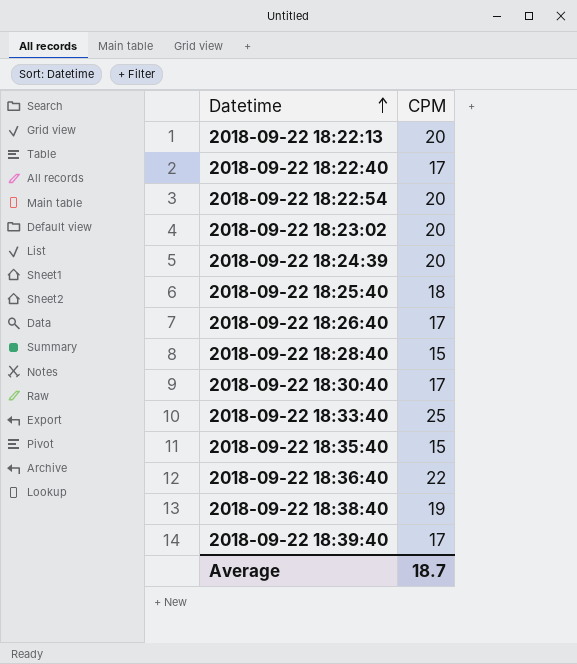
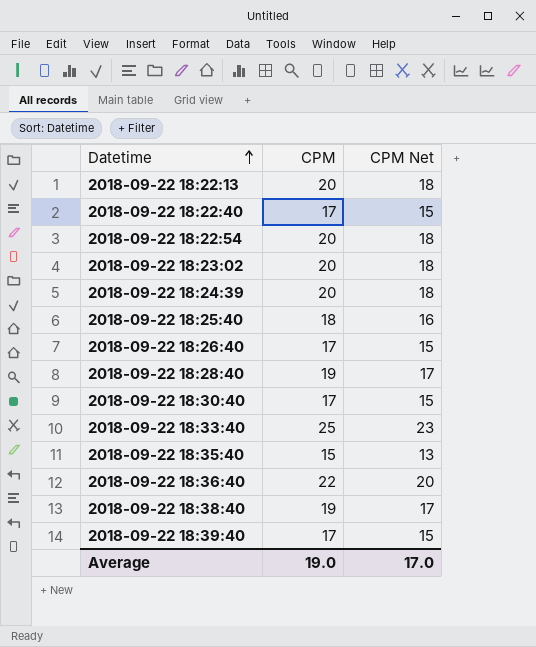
column CPM Net | formula: none -> [CPM] - 2
2018-09-22 18:28:40 | CPM: 15 -> 19
Average | CPM: 18.7 -> 19.0

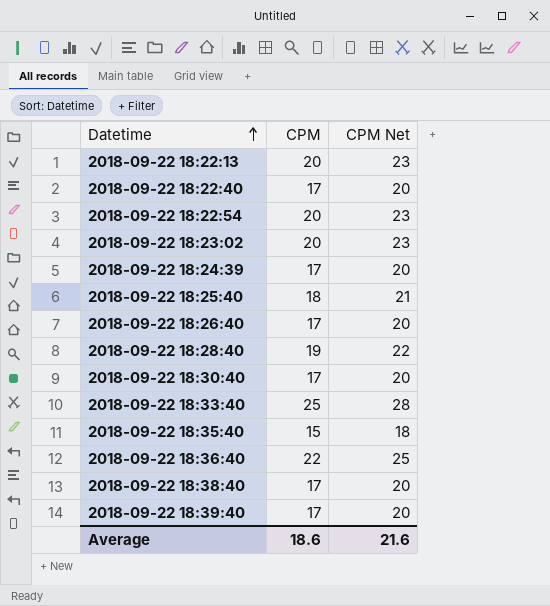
column CPM Net | formula: [CPM] - 2 -> [CPM] + 3
2018-09-22 18:24:39 | CPM: 20 -> 17
2018-09-22 18:38:40 | CPM: 19 -> 17
Average | CPM: 19.0 -> 18.6
Average | CPM Net: 17.0 -> 21.6

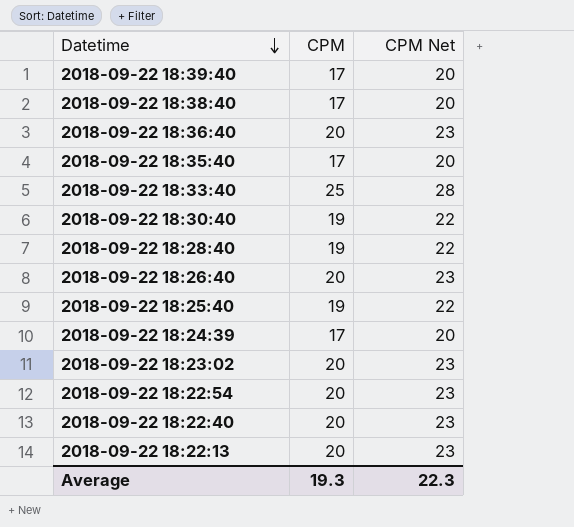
row order: Datetime ascending -> Datetime descending
2018-09-22 18:36:40 | CPM: 22 -> 20
2018-09-22 18:36:40 | CPM Net: 25 -> 23
2018-09-22 18:35:40 | CPM: 15 -> 17
2018-09-22 18:35:40 | CPM Net: 18 -> 20
2018-09-22 18:30:40 | CPM: 17 -> 19
2018-09-22 18:30:40 | CPM Net: 20 -> 22
2018-09-22 18:26:40 | CPM: 17 -> 20
2018-09-22 18:26:40 | CPM Net: 20 -> 23
2018-09-22 18:25:40 | CPM: 18 -> 19
2018-09-22 18:25:40 | CPM Net: 21 -> 22
2018-09-22 18:22:40 | CPM: 17 -> 20
2018-09-22 18:22:40 | CPM Net: 20 -> 23
Average | CPM: 18.6 -> 19.3
Average | CPM Net: 21.6 -> 22.3

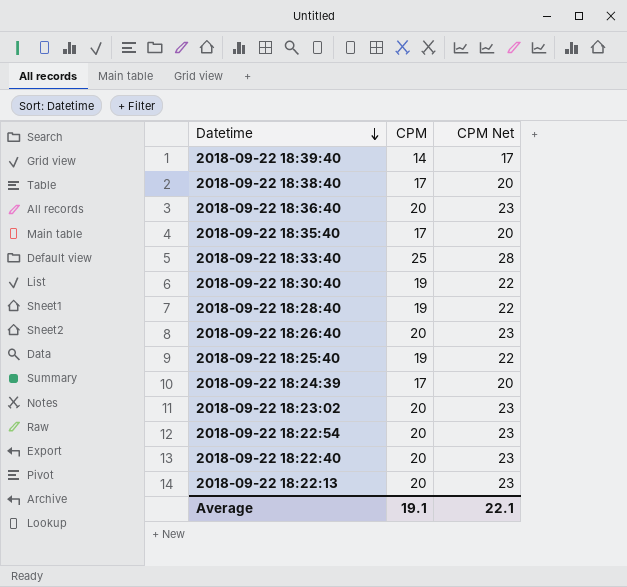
2018-09-22 18:39:40 | CPM: 17 -> 14
2018-09-22 18:39:40 | CPM Net: 20 -> 17
Average | CPM: 19.3 -> 19.1
Average | CPM Net: 22.3 -> 22.1

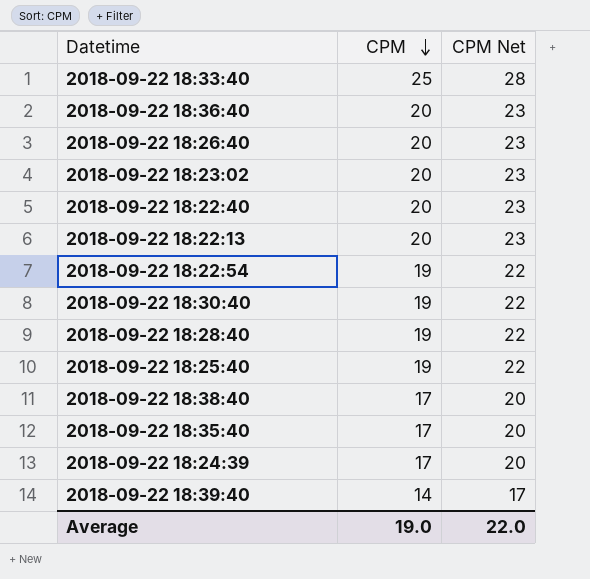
row order: Datetime descending -> CPM descending
2018-09-22 18:22:54 | CPM: 20 -> 19
2018-09-22 18:22:54 | CPM Net: 23 -> 22
Average | CPM: 19.1 -> 19.0
Average | CPM Net: 22.1 -> 22.0

